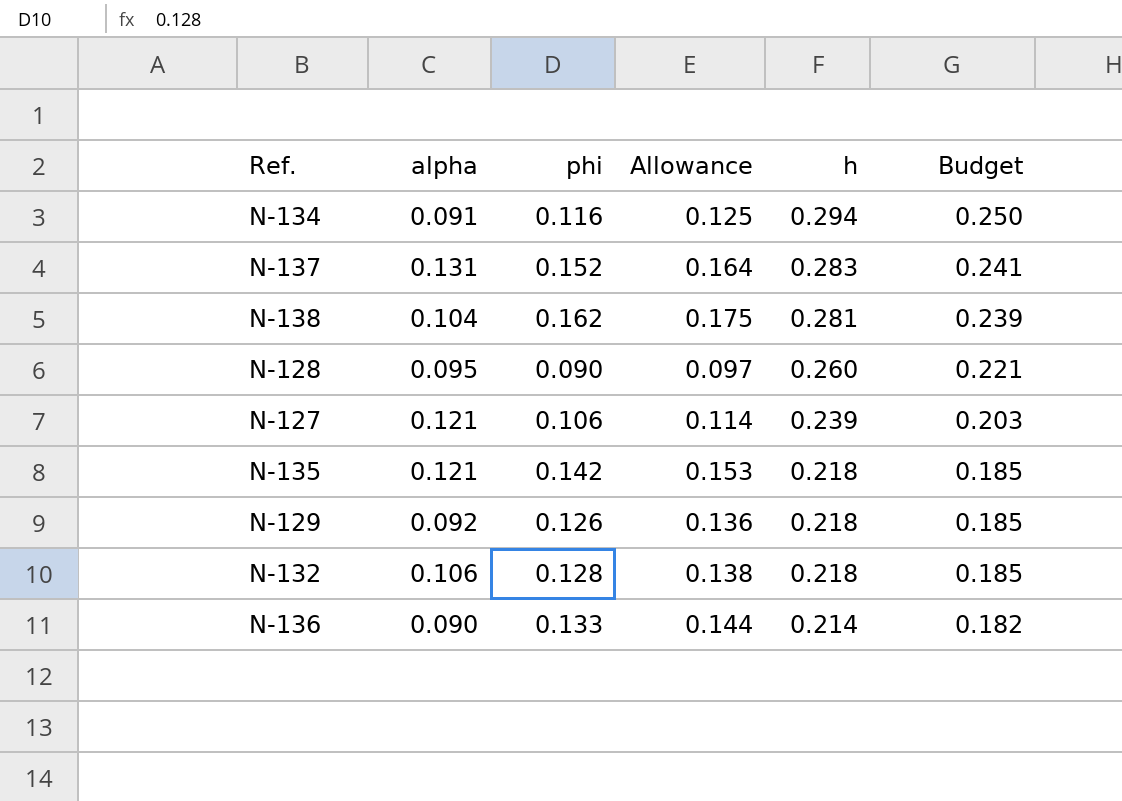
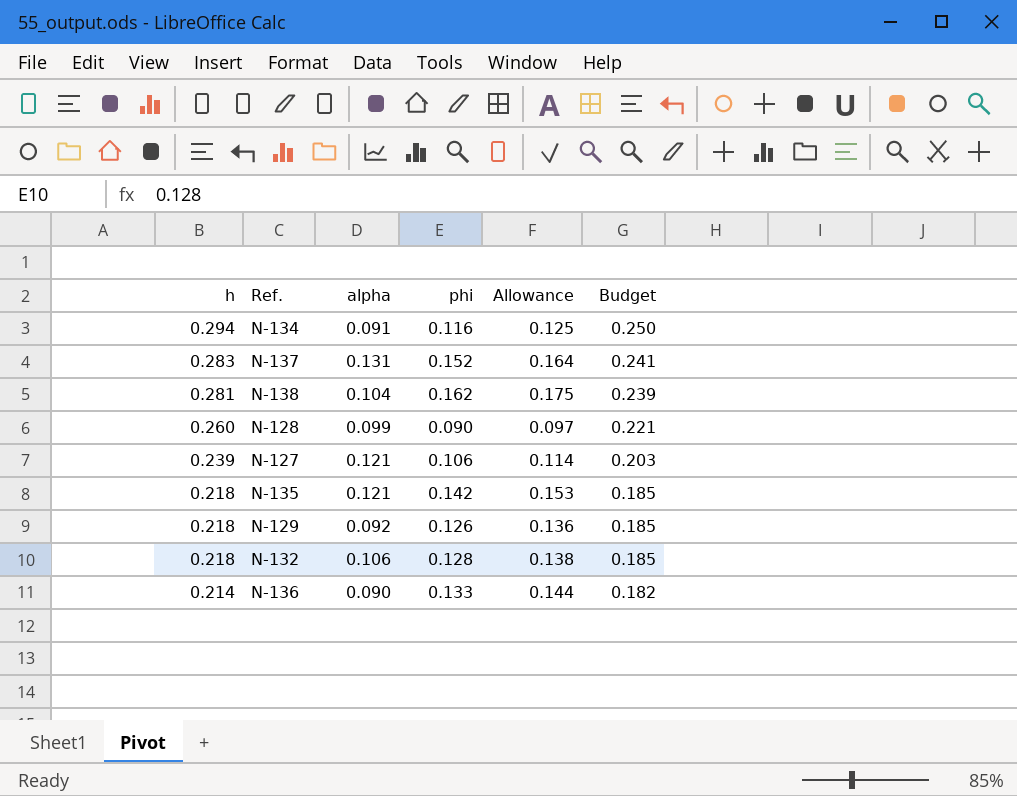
column h | position: 5 -> 1
N-128 | alpha: 0.095 -> 0.099

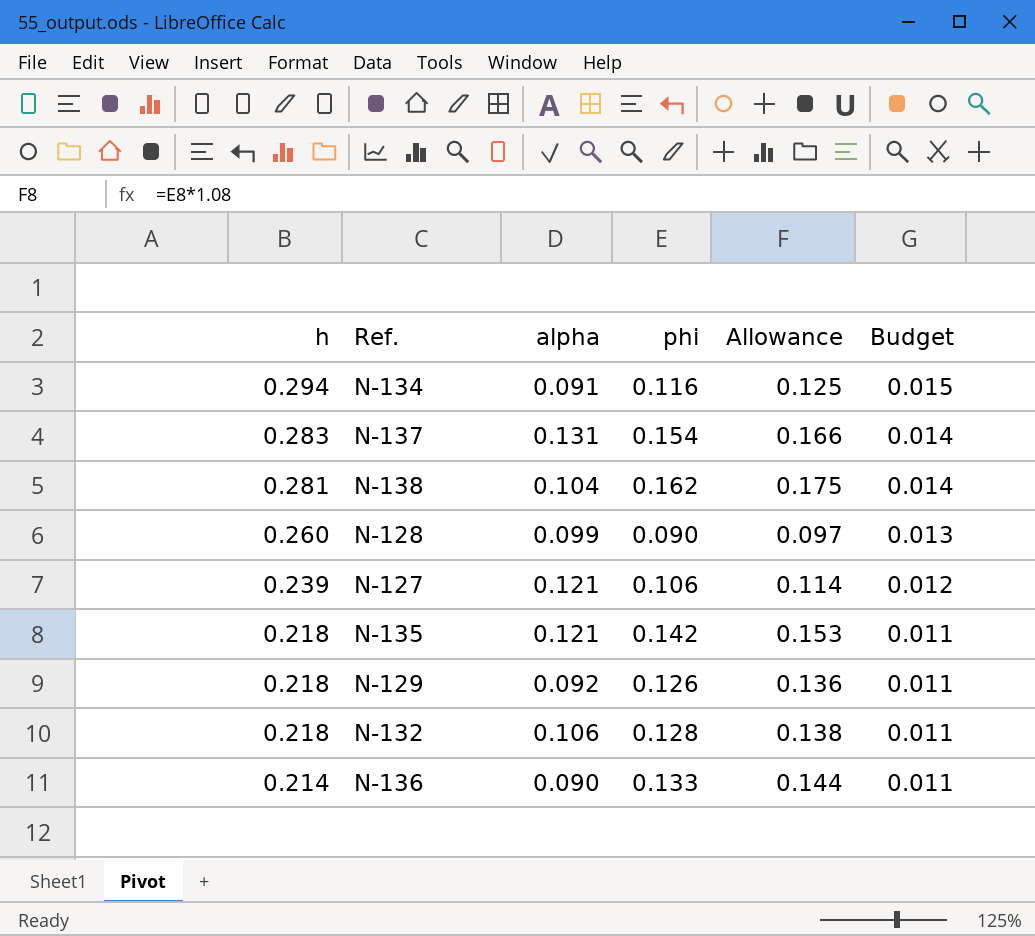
column Budget | formula: [h] * 0.85 -> [h] * 0.05
N-137 | phi: 0.152 -> 0.154
N-137 | Allowance: 0.164 -> 0.166

